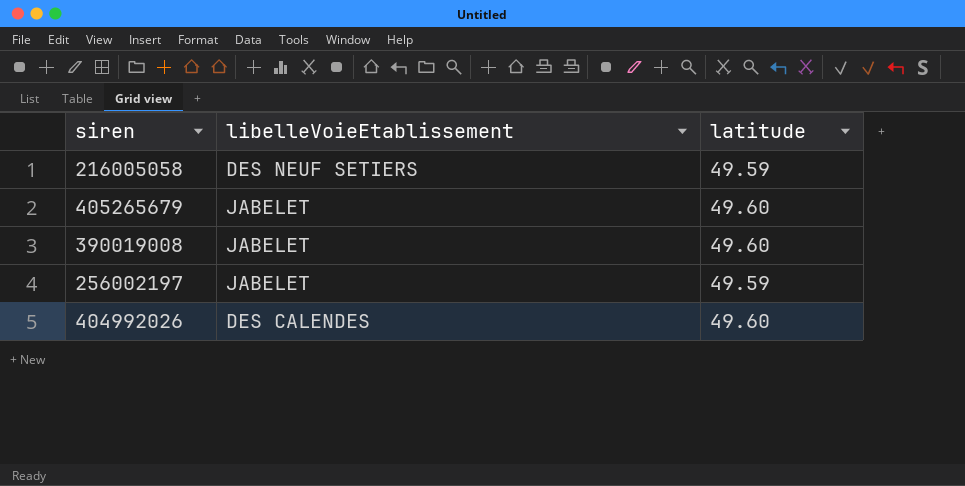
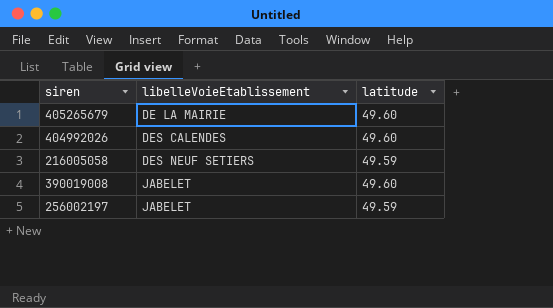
row order: none -> libelleVoieEtablissement ascending
405265679 | libelleVoieEtablissement: JABELET -> DE LA MAIRIE

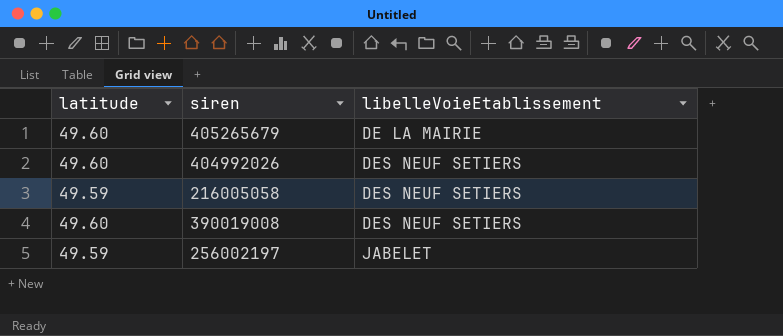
column latitude | position: 3 -> 1
404992026 | libelleVoieEtablissement: DES CALENDES -> DES NEUF SETIERS
390019008 | libelleVoieEtablissement: JABELET -> DES NEUF SETIERS

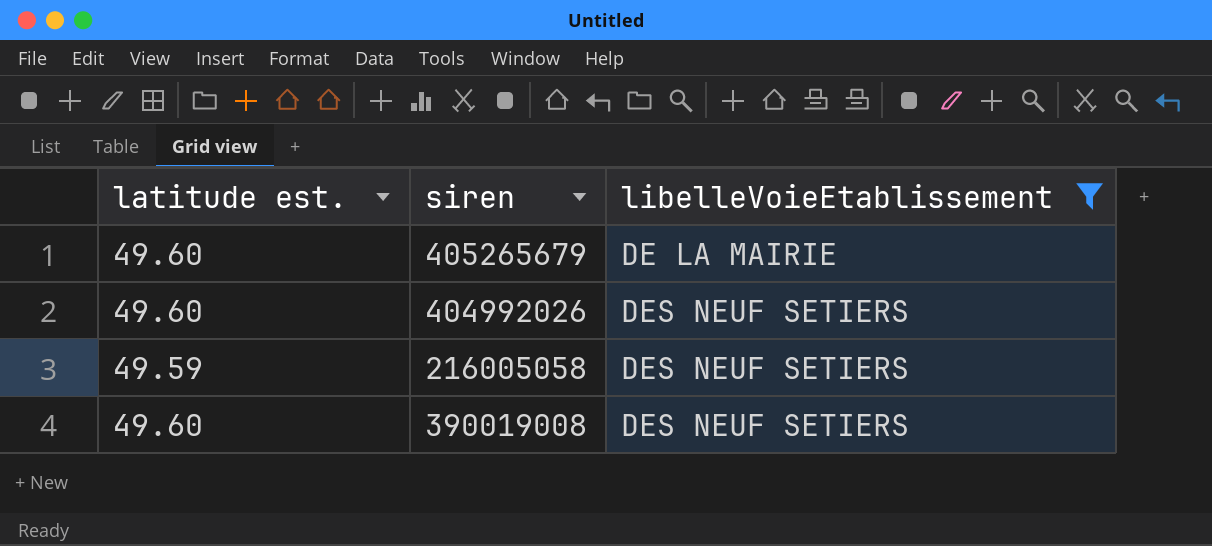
filter: none -> libelleVoieEtablissement != JABELET
column name: latitude -> latitude est.

